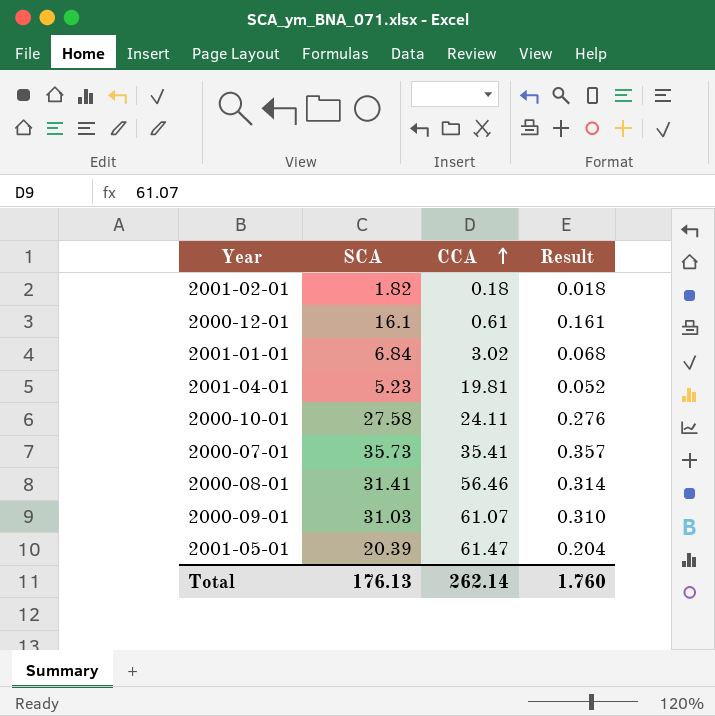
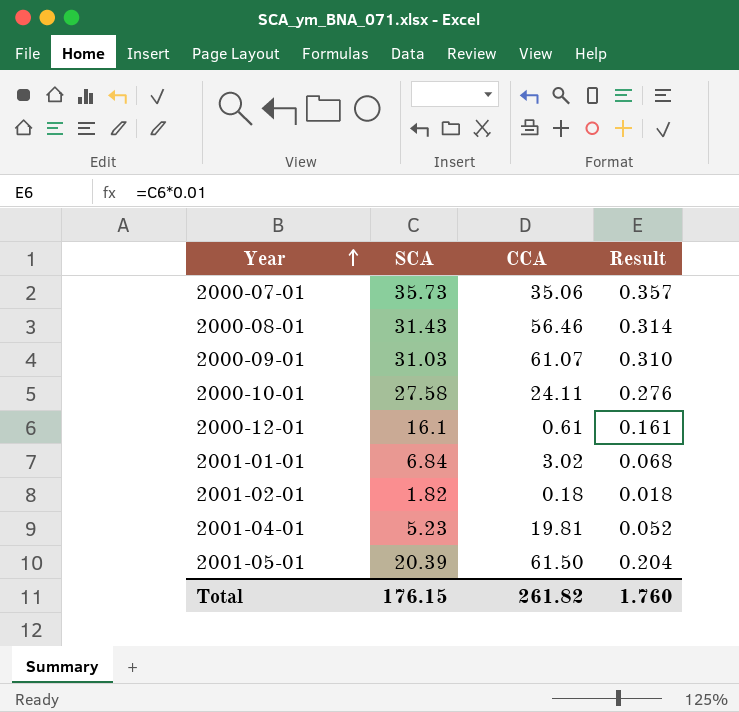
row order: CCA ascending -> Year ascending
2000-07-01 | CCA: 35.41 -> 35.06
2000-08-01 | SCA: 31.41 -> 31.43
2001-05-01 | CCA: 61.47 -> 61.50
Total | SCA: 176.13 -> 176.15
Total | CCA: 262.14 -> 261.82

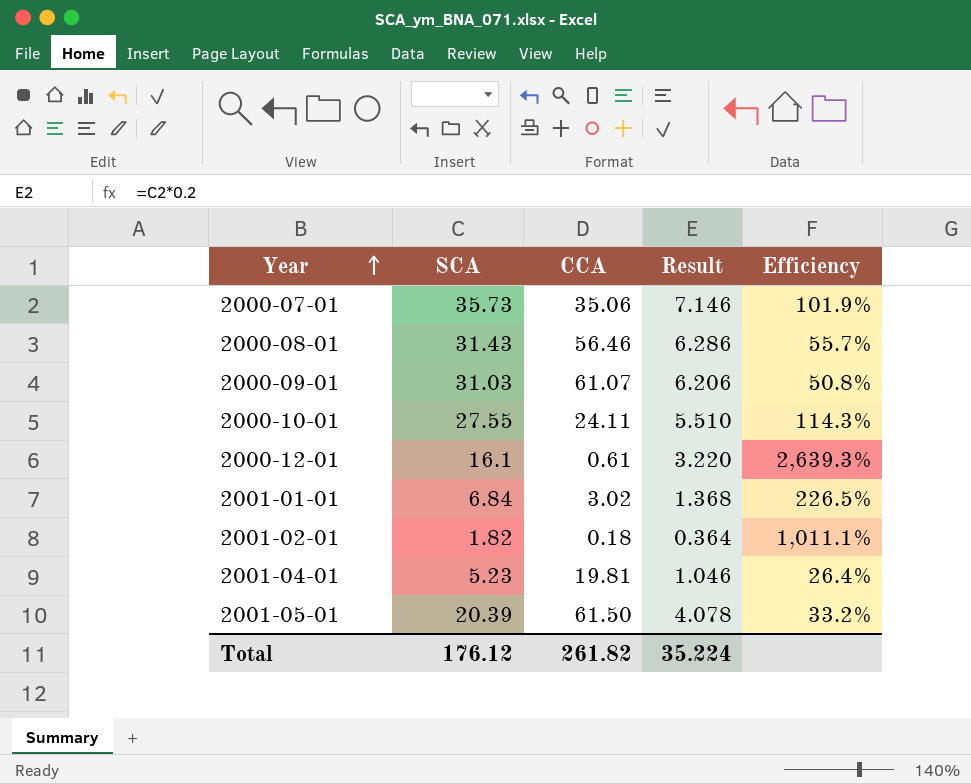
column Result | formula: [SCA] * 0.01 -> [SCA] * 0.2
column Efficiency | formula: none -> [SCA] / [CCA]
2000-10-01 | SCA: 27.58 -> 27.55
Total | SCA: 176.15 -> 176.12
Total | Result: 1.760 -> 35.224

